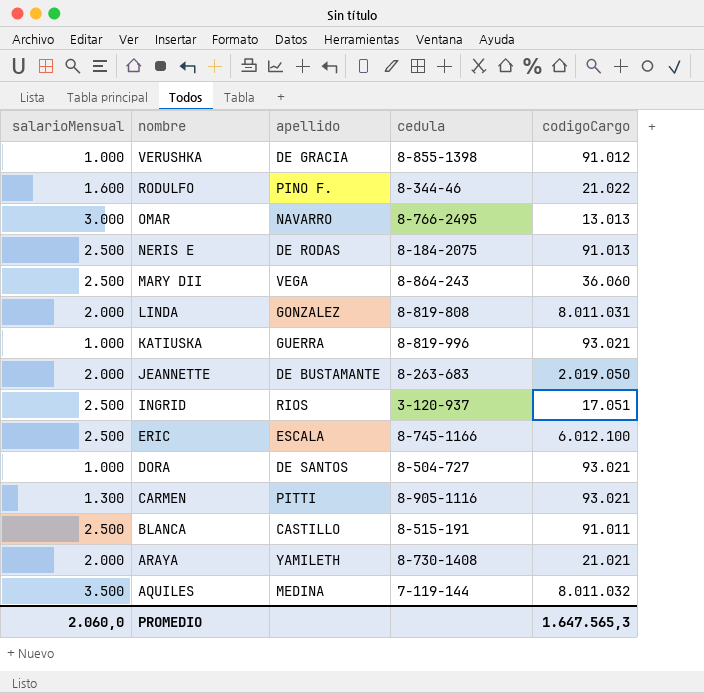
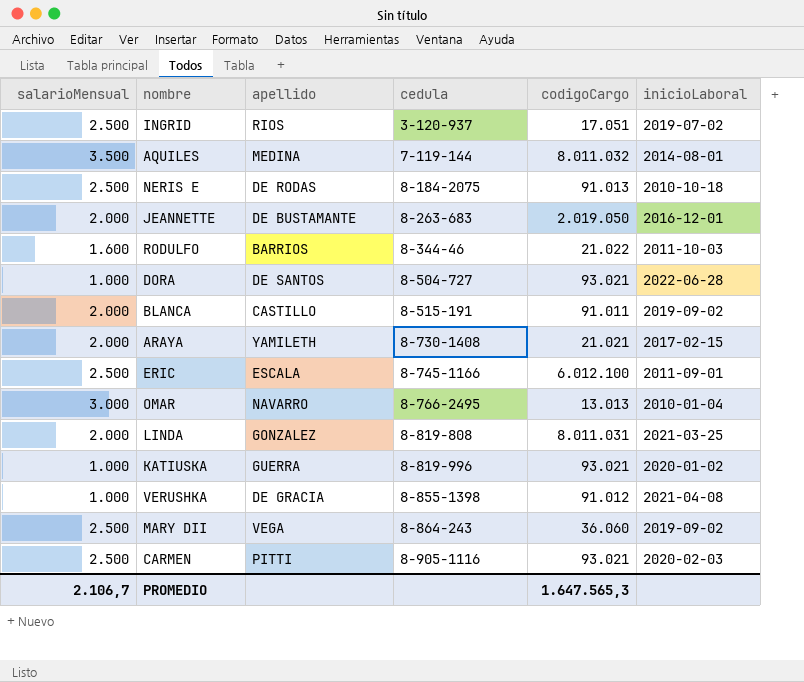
row order: nombre descending -> cedula ascending
column inicioLaboral | position: none -> 6
RODULFO | apellido: PINO F. -> BARRIOS
BLANCA | salarioMensual: 2.500 -> 2.000
CARMEN | salarioMensual: 1.300 -> 2.500
PROMEDIO | salarioMensual: 2.060,0 -> 2.106,7

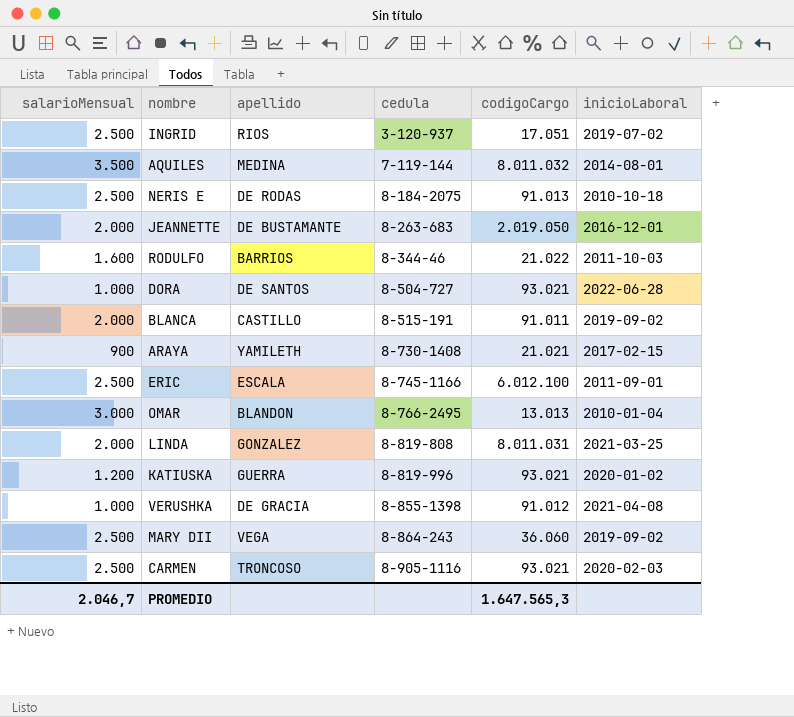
ARAYA | salarioMensual: 2.000 -> 900
OMAR | apellido: NAVARRO -> BLANDON
KATIUSKA | salarioMensual: 1.000 -> 1.200
CARMEN | apellido: PITTI -> TRONCOSO
PROMEDIO | salarioMensual: 2.106,7 -> 2.046,7

